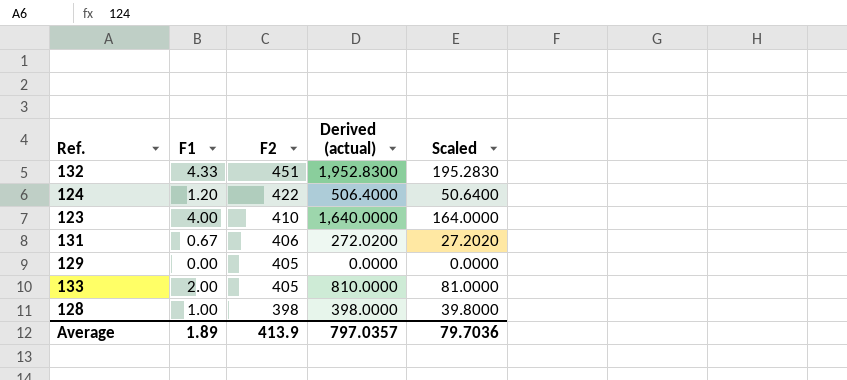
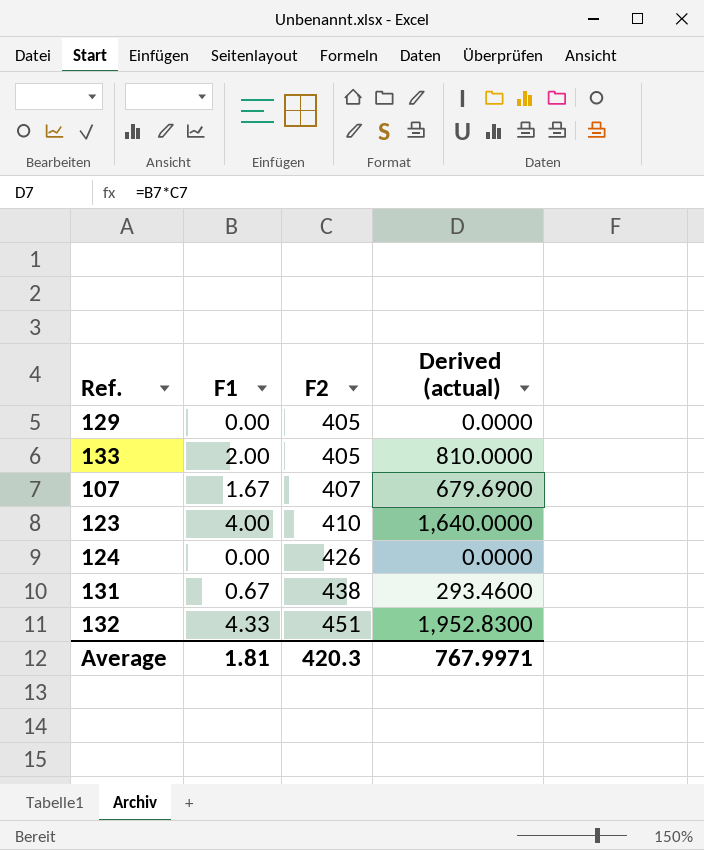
row order: F2 descending -> F2 ascending
column Scaled | formula: [Derived (actual)] * 0.1 -> none
row 128: 1.00 | 398 | 398.0000 | 39.8000 -> none
row 107: none -> 1.67 | 407 | 679.6900
124 | F1: 1.20 -> 0.00
124 | F2: 422 -> 426
124 | Derived (actual): 506.4000 -> 0.0000
131 | F2: 406 -> 438
131 | Derived (actual): 272.0200 -> 293.4600
Average | F1: 1.89 -> 1.81
Average | F2: 413.9 -> 420.3
Average | Derived (actual): 797.0357 -> 767.9971

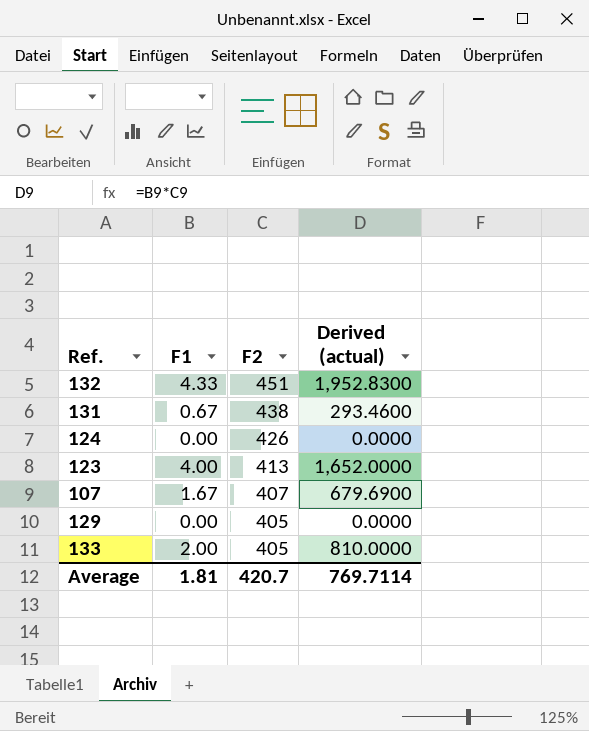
row order: F2 ascending -> F2 descending
123 | F2: 410 -> 413
123 | Derived (actual): 1,640.0000 -> 1,652.0000
Average | F2: 420.3 -> 420.7
Average | Derived (actual): 767.9971 -> 769.7114

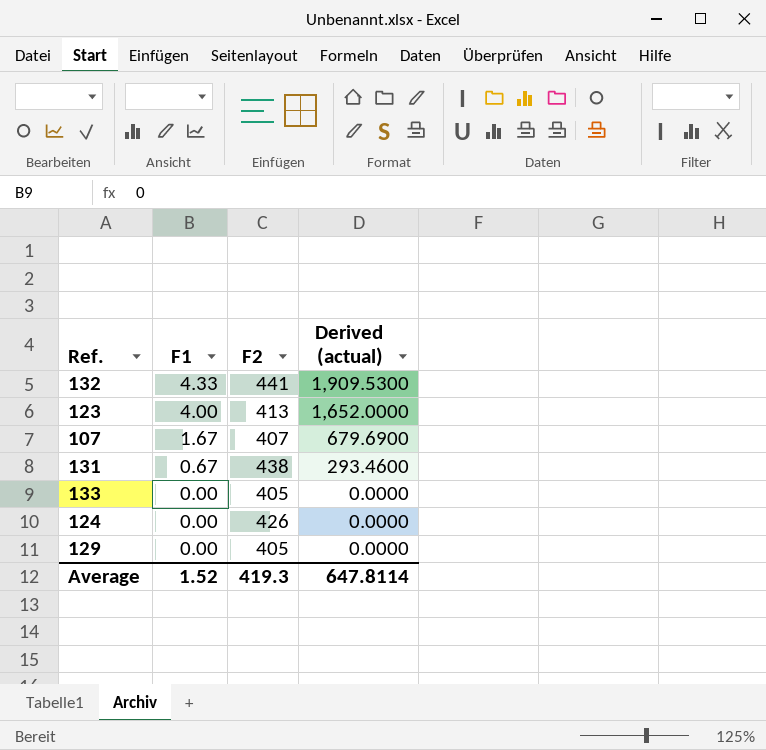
row order: F2 descending -> F1 descending
132 | F2: 451 -> 441
132 | Derived (actual): 1,952.8300 -> 1,909.5300
133 | F1: 2.00 -> 0.00
133 | Derived (actual): 810.0000 -> 0.0000
Average | F1: 1.81 -> 1.52
Average | F2: 420.7 -> 419.3
Average | Derived (actual): 769.7114 -> 647.8114

